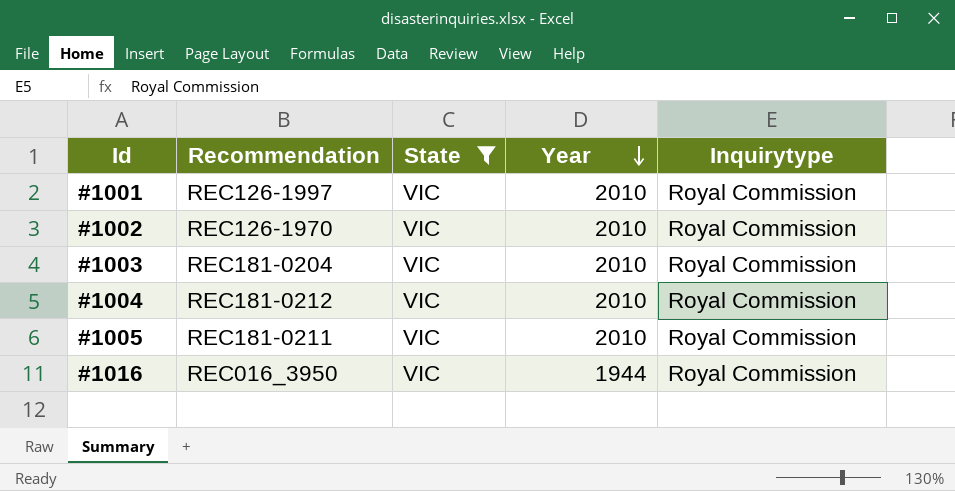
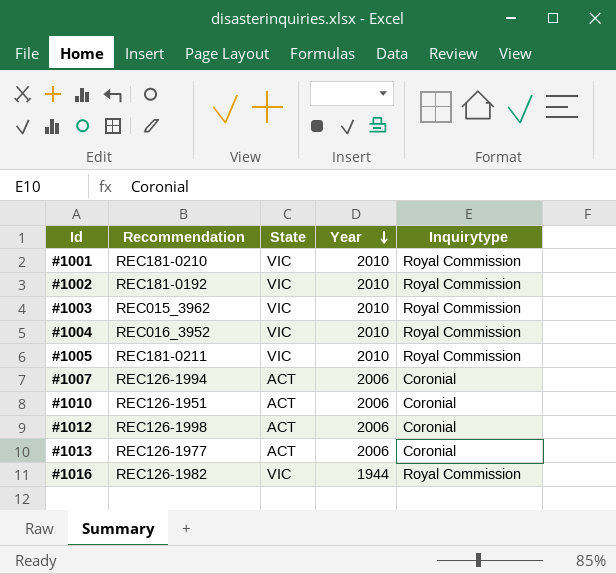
filter: State = VIC -> none
#1001 | Recommendation: REC126-1997 -> REC181-0210
#1002 | Recommendation: REC126-1970 -> REC181-0192
#1003 | Recommendation: REC181-0204 -> REC015_3962
#1004 | Recommendation: REC181-0212 -> REC016_3952
#1016 | Recommendation: REC016_3950 -> REC126-1982

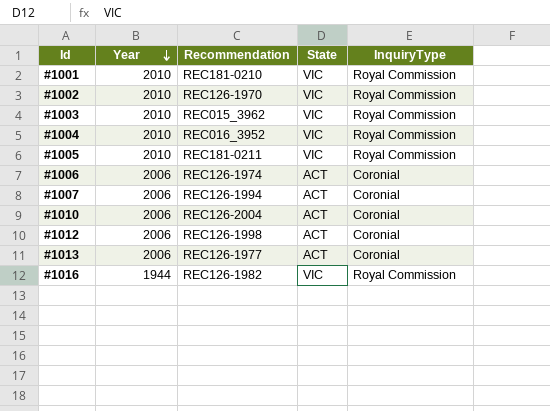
column Year | position: 4 -> 2
column name: Inquirytype -> InquiryType
#1002 | Recommendation: REC181-0192 -> REC126-1970
row #1006: none -> 2006 | REC126-1974 | ACT | Coronial
#1010 | Recommendation: REC126-1951 -> REC126-2004

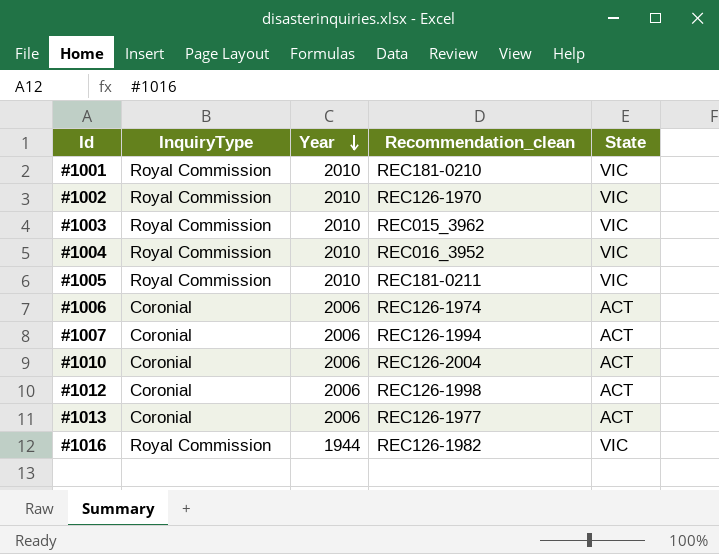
column InquiryType | position: 5 -> 2
column name: Recommendation -> Recommendation_clean

